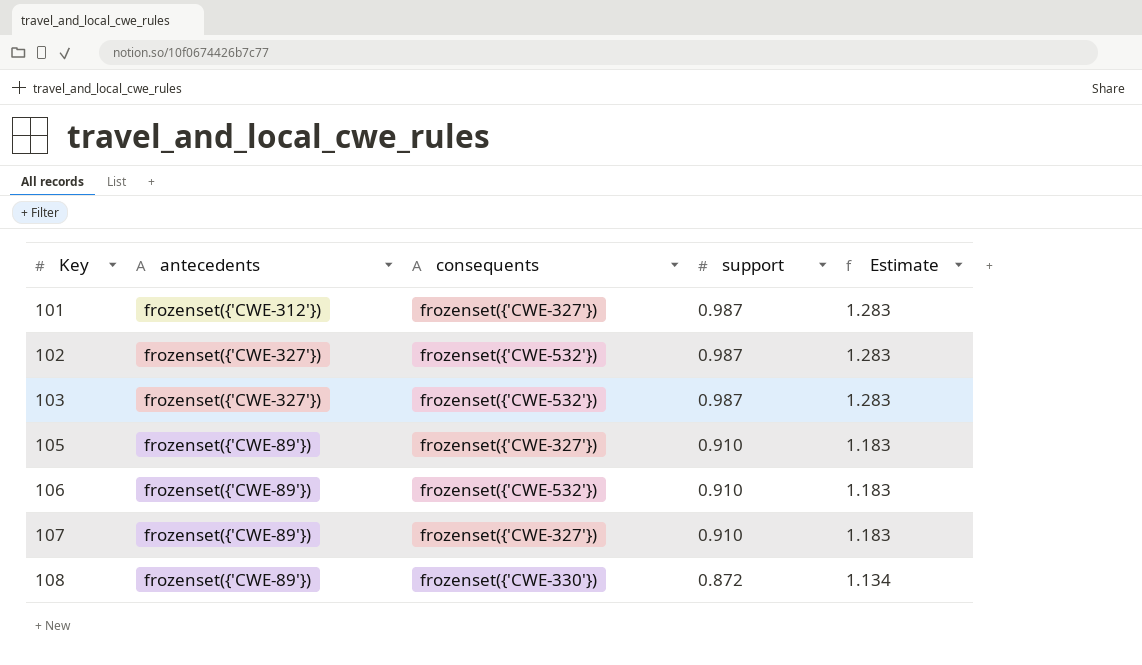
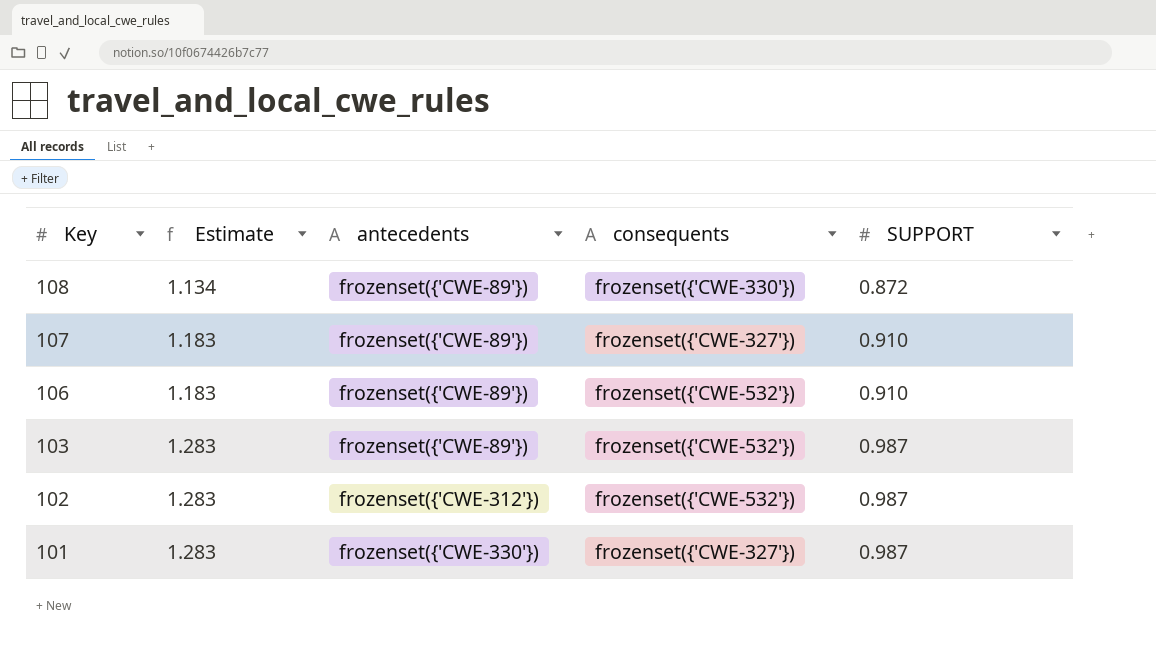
row order: Key ascending -> Key descending
column Estimate | position: 5 -> 2
column name: support -> SUPPORT
row 105: frozenset({'CWE-89'}) | frozenset({'CWE-327'}) | 0.910 | 1.183 -> none
103 | antecedents: frozenset({'CWE-327'}) -> frozenset({'CWE-89'})
102 | antecedents: frozenset({'CWE-327'}) -> frozenset({'CWE-312'})
101 | antecedents: frozenset({'CWE-312'}) -> frozenset({'CWE-330'})

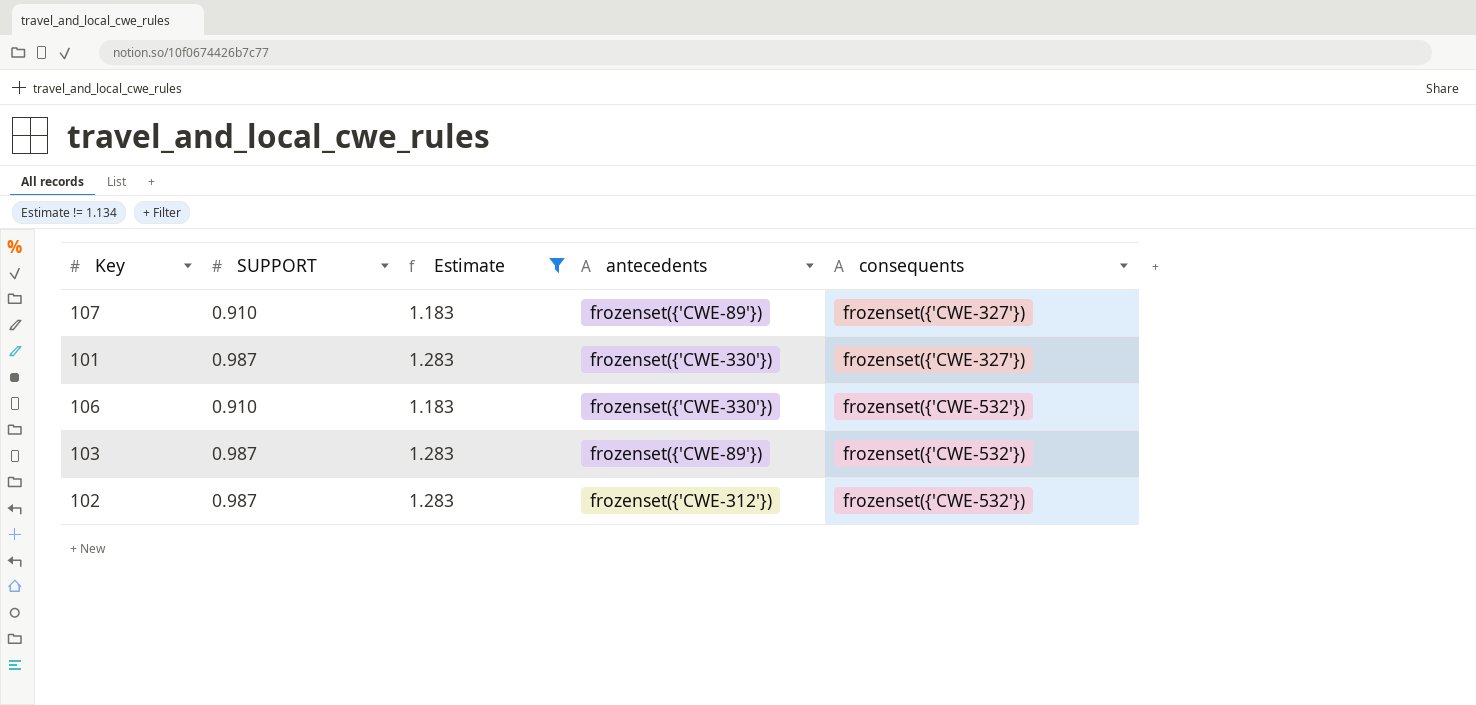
filter: none -> Estimate != 1.134
row order: Key descending -> consequents ascending
column SUPPORT | position: 5 -> 2
106 | antecedents: frozenset({'CWE-89'}) -> frozenset({'CWE-330'})

